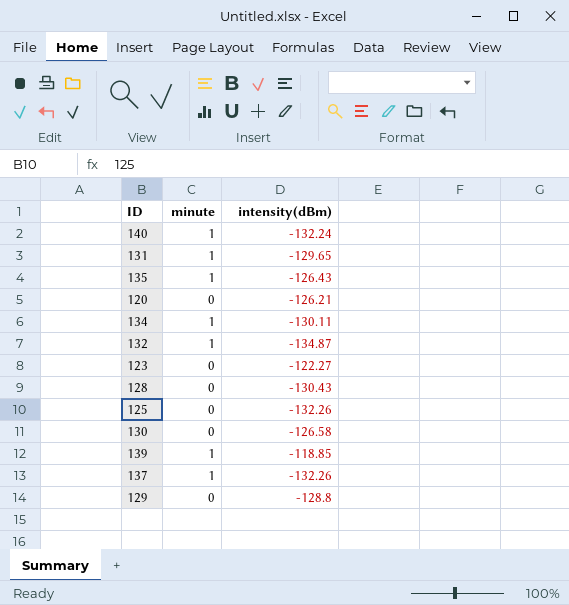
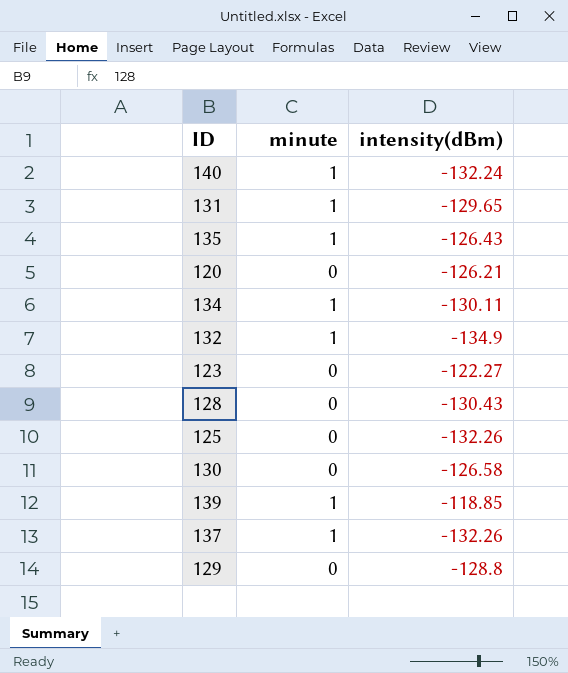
132 | intensity(dBm): -134.87 -> -134.9

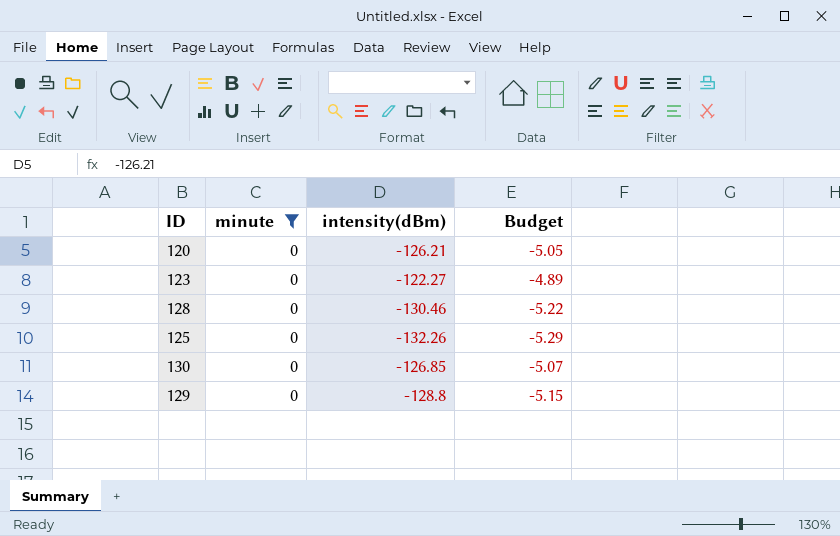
filter: none -> minute = 0
column Budget | formula: none -> [intensity(dBm)] * 0.04
128 | intensity(dBm): -130.43 -> -130.46
130 | intensity(dBm): -126.58 -> -126.85

